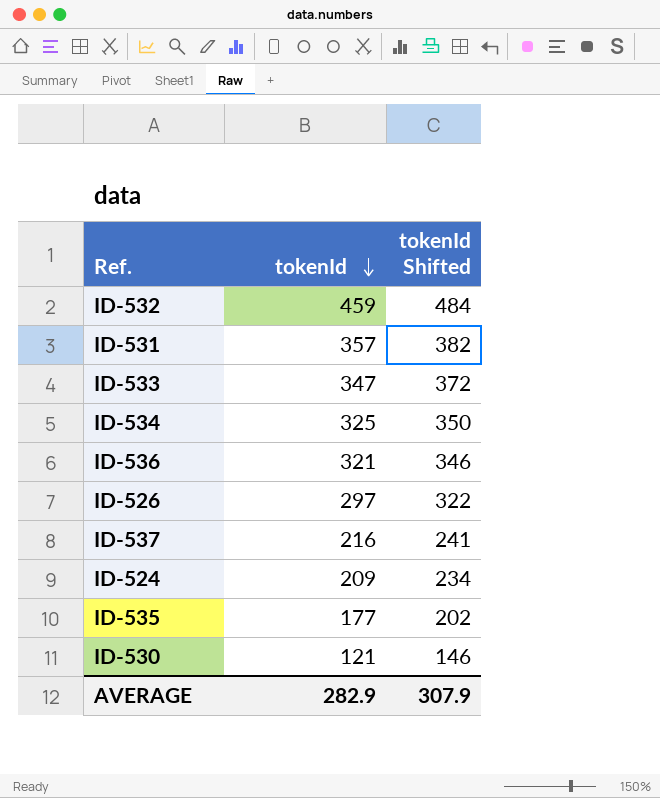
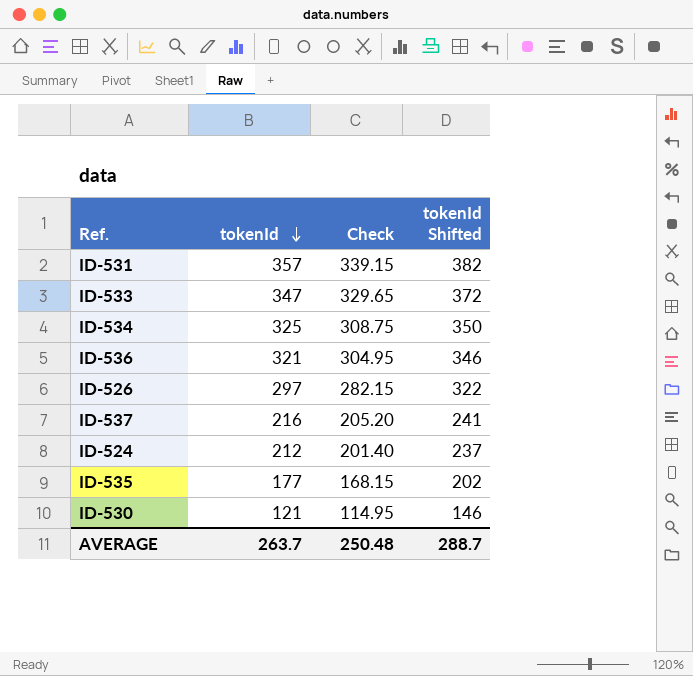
column Check | formula: none -> [tokenId] * 0.95
row ID-532: 459 | 484 -> none
ID-524 | tokenId: 209 -> 212
ID-524 | tokenId Shifted: 234 -> 237
AVERAGE | tokenId: 282.9 -> 263.7
AVERAGE | tokenId Shifted: 307.9 -> 288.7

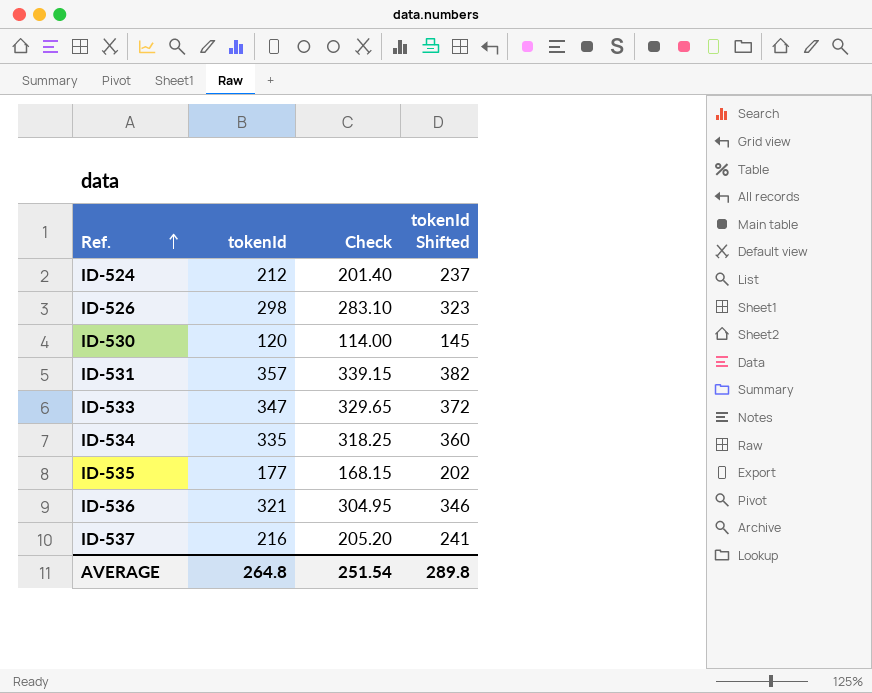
row order: tokenId descending -> Ref. ascending
ID-526 | tokenId: 297 -> 298
ID-526 | Check: 282.15 -> 283.10
ID-526 | tokenId Shifted: 322 -> 323
ID-530 | tokenId: 121 -> 120
ID-530 | Check: 114.95 -> 114.00
ID-530 | tokenId Shifted: 146 -> 145
ID-534 | tokenId: 325 -> 335
ID-534 | Check: 308.75 -> 318.25
ID-534 | tokenId Shifted: 350 -> 360
AVERAGE | tokenId: 263.7 -> 264.8
AVERAGE | Check: 250.48 -> 251.54
AVERAGE | tokenId Shifted: 288.7 -> 289.8

